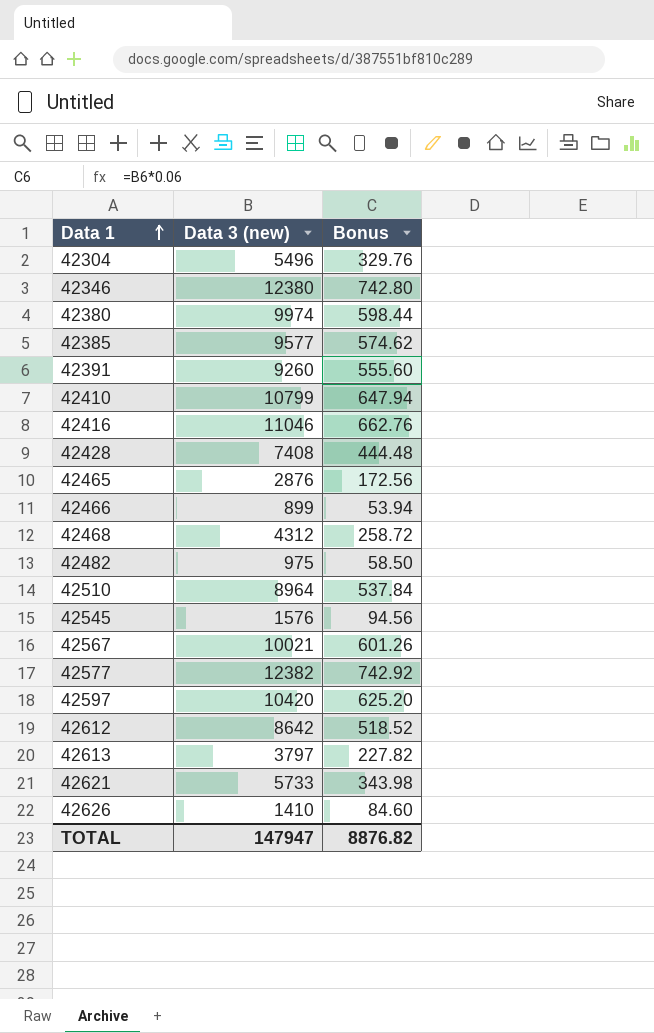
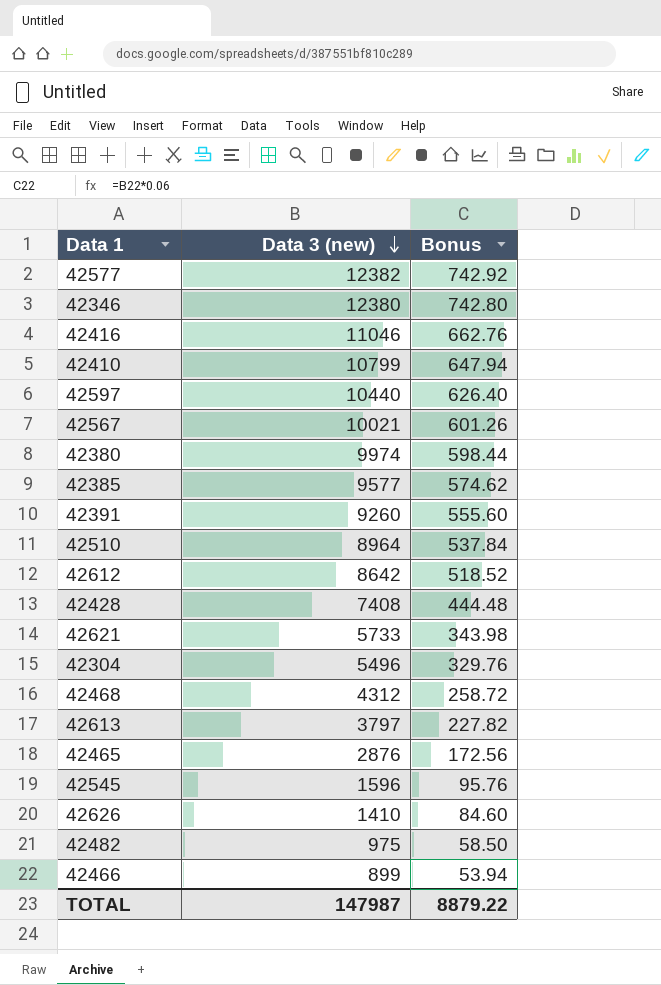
row order: Data 1 ascending -> Data 3 (new) descending
42597 | Data 3 (new): 10420 -> 10440
42597 | Bonus: 625.20 -> 626.40
42545 | Data 3 (new): 1576 -> 1596
42545 | Bonus: 94.56 -> 95.76
TOTAL | Data 3 (new): 147947 -> 147987
TOTAL | Bonus: 8876.82 -> 8879.22

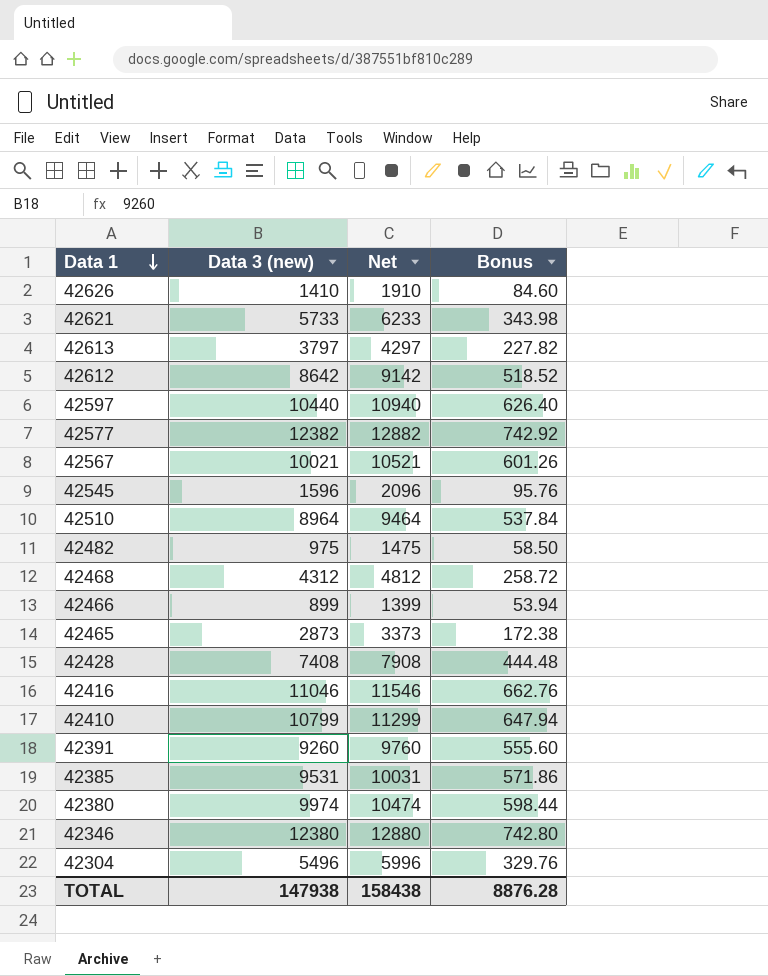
row order: Data 3 (new) descending -> Data 1 descending
column Net | formula: none -> [Data 3 (new)] + 500
42465 | Data 3 (new): 2876 -> 2873
42465 | Bonus: 172.56 -> 172.38
42385 | Data 3 (new): 9577 -> 9531
42385 | Bonus: 574.62 -> 571.86
TOTAL | Data 3 (new): 147987 -> 147938
TOTAL | Bonus: 8879.22 -> 8876.28

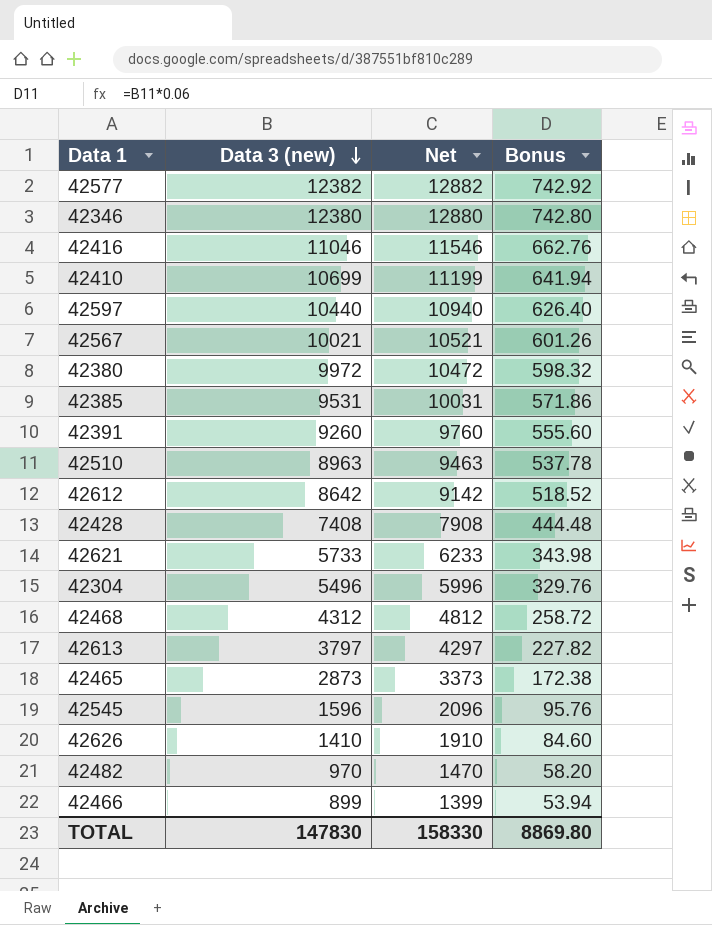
row order: Data 1 descending -> Data 3 (new) descending
42410 | Data 3 (new): 10799 -> 10699
42410 | Net: 11299 -> 11199
42410 | Bonus: 647.94 -> 641.94
42380 | Data 3 (new): 9974 -> 9972
42380 | Net: 10474 -> 10472
42380 | Bonus: 598.44 -> 598.32
42510 | Data 3 (new): 8964 -> 8963
42510 | Net: 9464 -> 9463
42510 | Bonus: 537.84 -> 537.78
42482 | Data 3 (new): 975 -> 970
42482 | Net: 1475 -> 1470
42482 | Bonus: 58.50 -> 58.20
TOTAL | Data 3 (new): 147938 -> 147830
TOTAL | Net: 158438 -> 158330
TOTAL | Bonus: 8876.28 -> 8869.80

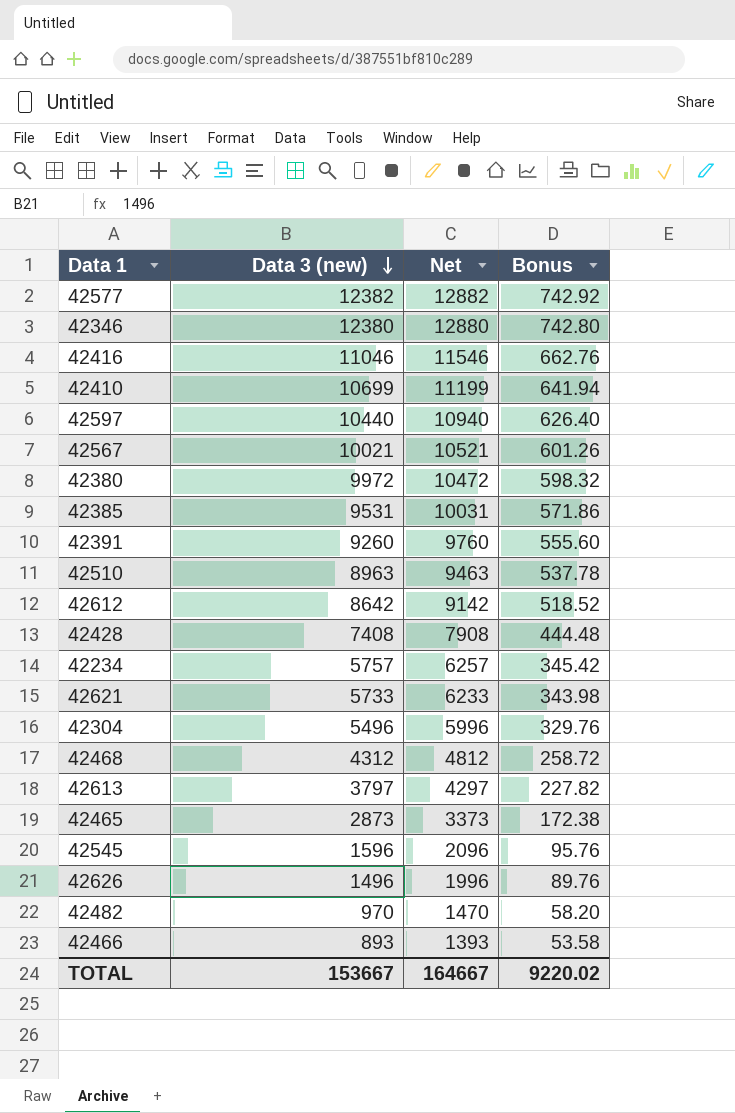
row 42234: none -> 5757 | 6257 | 345.42
42626 | Data 3 (new): 1410 -> 1496
42626 | Net: 1910 -> 1996
42626 | Bonus: 84.60 -> 89.76
42466 | Data 3 (new): 899 -> 893
42466 | Net: 1399 -> 1393
42466 | Bonus: 53.94 -> 53.58
TOTAL | Data 3 (new): 147830 -> 153667
TOTAL | Net: 158330 -> 164667
TOTAL | Bonus: 8869.80 -> 9220.02

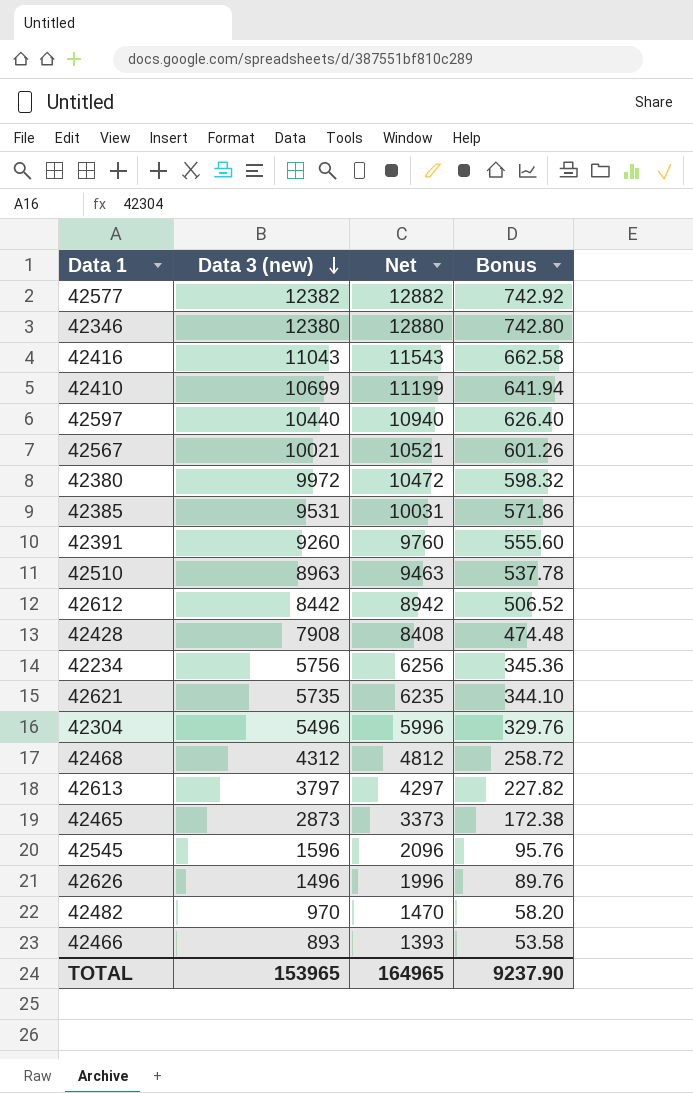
42416 | Data 3 (new): 11046 -> 11043
42416 | Net: 11546 -> 11543
42416 | Bonus: 662.76 -> 662.58
42612 | Data 3 (new): 8642 -> 8442
42612 | Net: 9142 -> 8942
42612 | Bonus: 518.52 -> 506.52
42428 | Data 3 (new): 7408 -> 7908
42428 | Net: 7908 -> 8408
42428 | Bonus: 444.48 -> 474.48
42234 | Data 3 (new): 5757 -> 5756
42234 | Net: 6257 -> 6256
42234 | Bonus: 345.42 -> 345.36
42621 | Data 3 (new): 5733 -> 5735
42621 | Net: 6233 -> 6235
42621 | Bonus: 343.98 -> 344.10
TOTAL | Data 3 (new): 153667 -> 153965
TOTAL | Net: 164667 -> 164965
TOTAL | Bonus: 9220.02 -> 9237.90

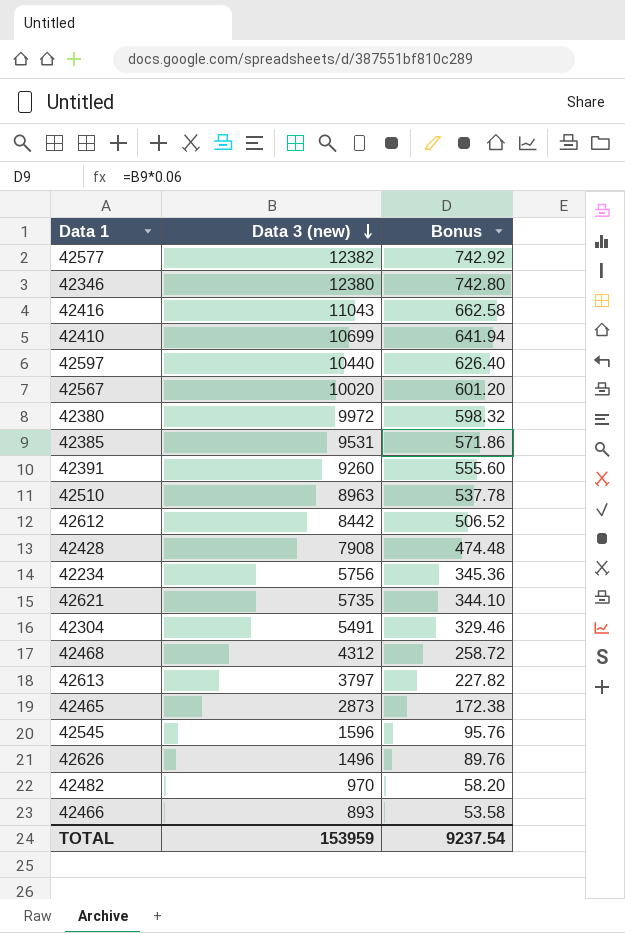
column Net | formula: [Data 3 (new)] + 500 -> none
42567 | Data 3 (new): 10021 -> 10020
42567 | Bonus: 601.26 -> 601.20
42304 | Data 3 (new): 5496 -> 5491
42304 | Bonus: 329.76 -> 329.46
TOTAL | Data 3 (new): 153965 -> 153959
TOTAL | Bonus: 9237.90 -> 9237.54

